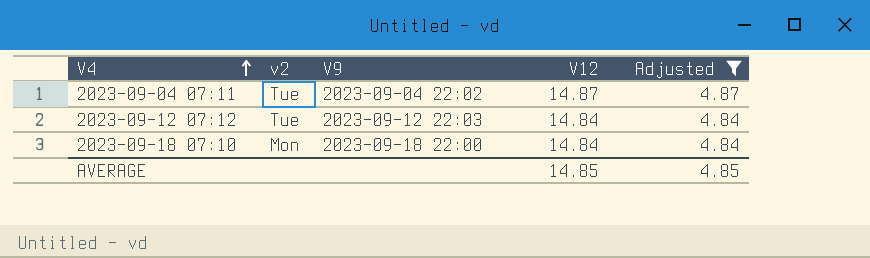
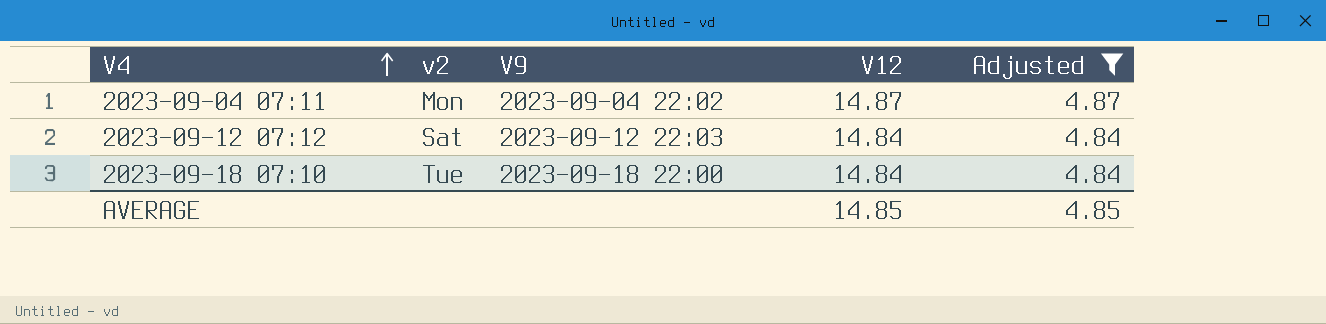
2023-09-04 07:11 | v2: Tue -> Mon
2023-09-12 07:12 | v2: Tue -> Sat
2023-09-18 07:10 | v2: Mon -> Tue

